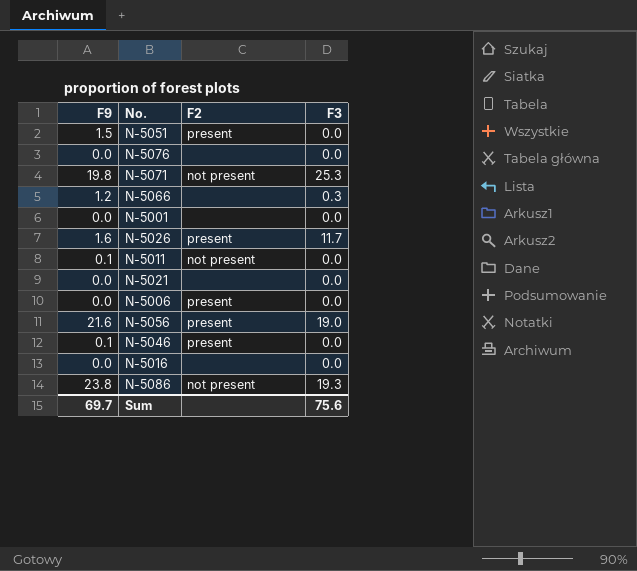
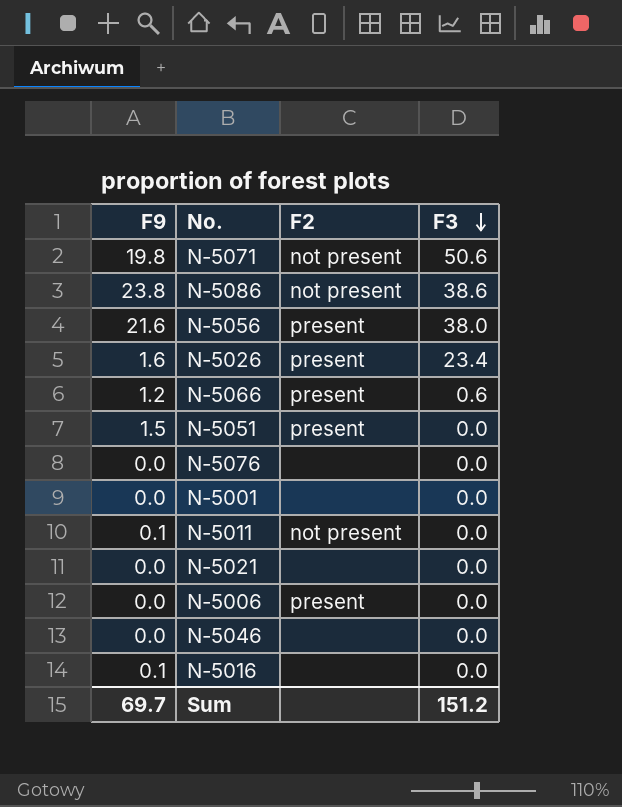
row order: none -> F3 descending
N-5071 | F3: 25.3 -> 50.6
N-5086 | F3: 19.3 -> 38.6
N-5056 | F3: 19.0 -> 38.0
N-5026 | F3: 11.7 -> 23.4
N-5066 | F2: none -> present
N-5066 | F3: 0.3 -> 0.6
N-5046 | F9: 0.1 -> 0.0
N-5046 | F2: present -> none
N-5016 | F9: 0.0 -> 0.1
Sum | F3: 75.6 -> 151.2

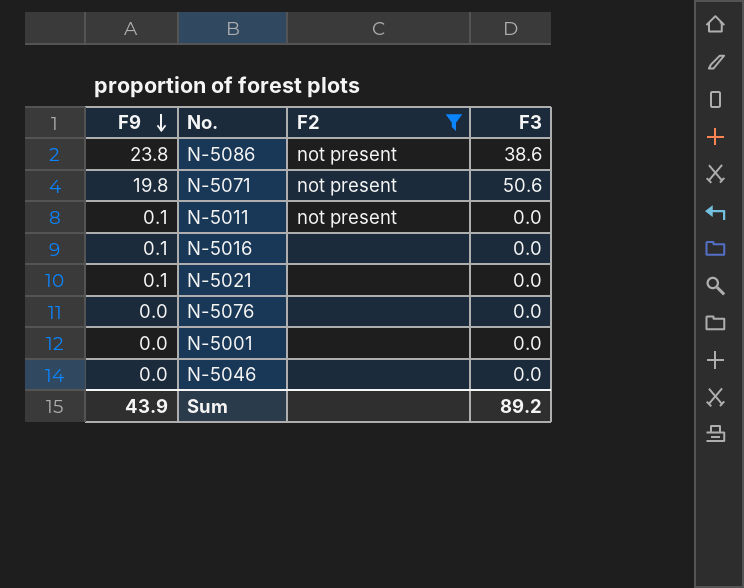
filter: none -> F2 != present
row order: F3 descending -> F9 descending
N-5021 | F9: 0.0 -> 0.1
Sum | F9: 69.7 -> 43.9
Sum | F3: 151.2 -> 89.2

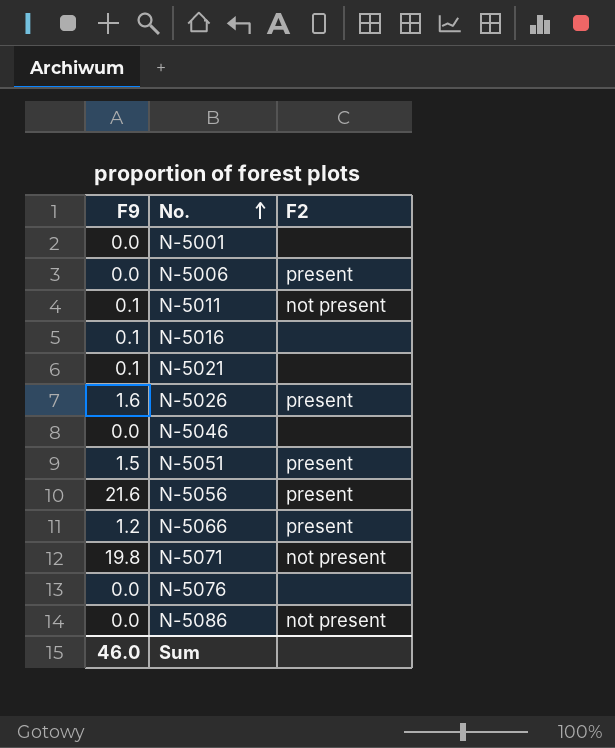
filter: F2 != present -> none
row order: F9 descending -> No. ascending
column F3 | position: 4 -> none
N-5086 | F9: 23.8 -> 0.0
Sum | F9: 43.9 -> 46.0

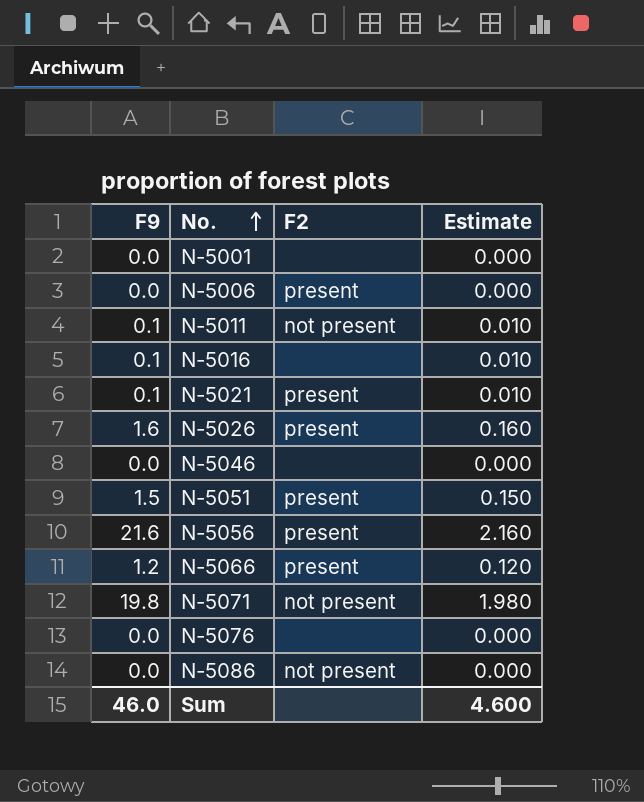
column Estimate | formula: none -> [F9] * 0.1
N-5021 | F2: none -> present

